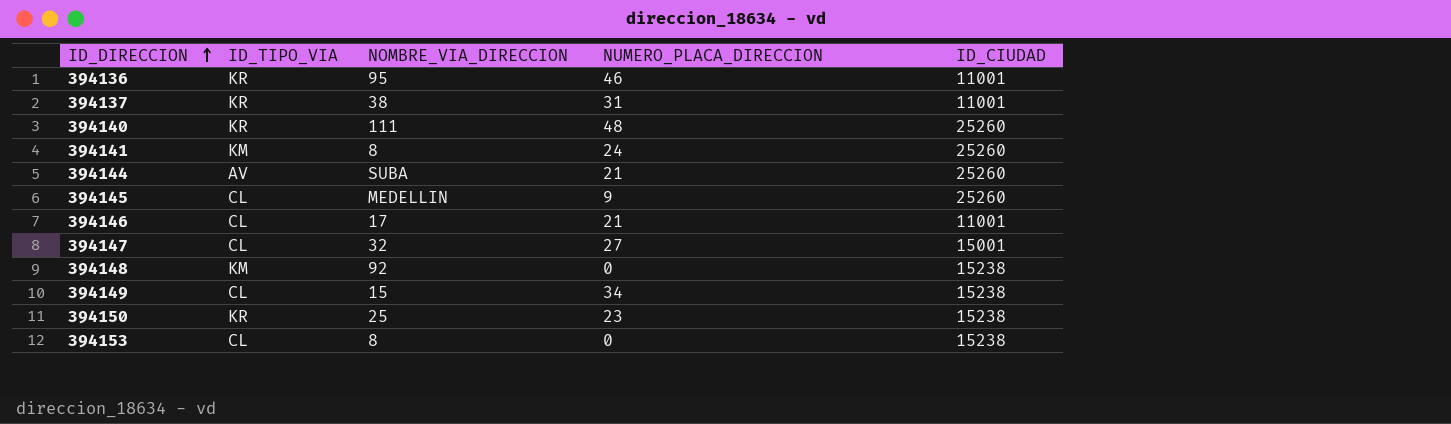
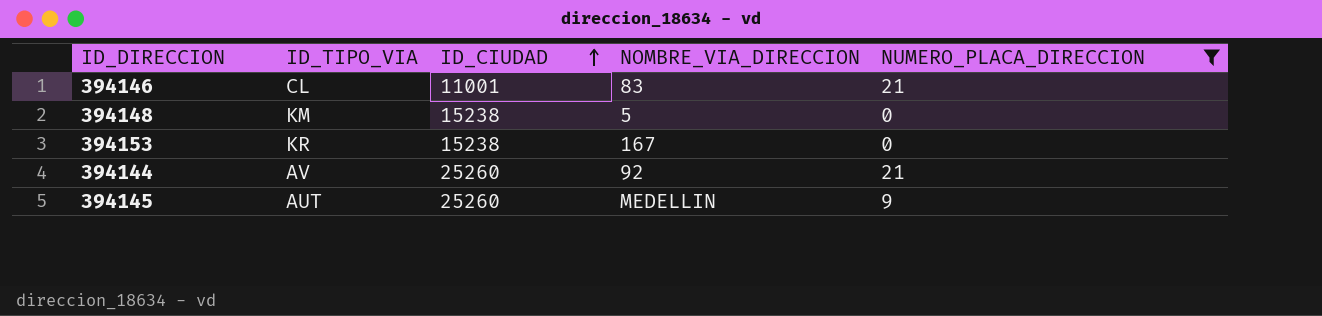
filter: none -> NUMERO_PLACA_DIRECCION <= 21
row order: ID_DIRECCION ascending -> ID_CIUDAD ascending
column ID_CIUDAD | position: 5 -> 3
394146 | NOMBRE_VIA_DIRECCION: 17 -> 83
394148 | NOMBRE_VIA_DIRECCION: 92 -> 5
394153 | ID_TIPO_VIA: CL -> KR
394153 | NOMBRE_VIA_DIRECCION: 8 -> 167
394144 | NOMBRE_VIA_DIRECCION: SUBA -> 92
394145 | ID_TIPO_VIA: CL -> AUT

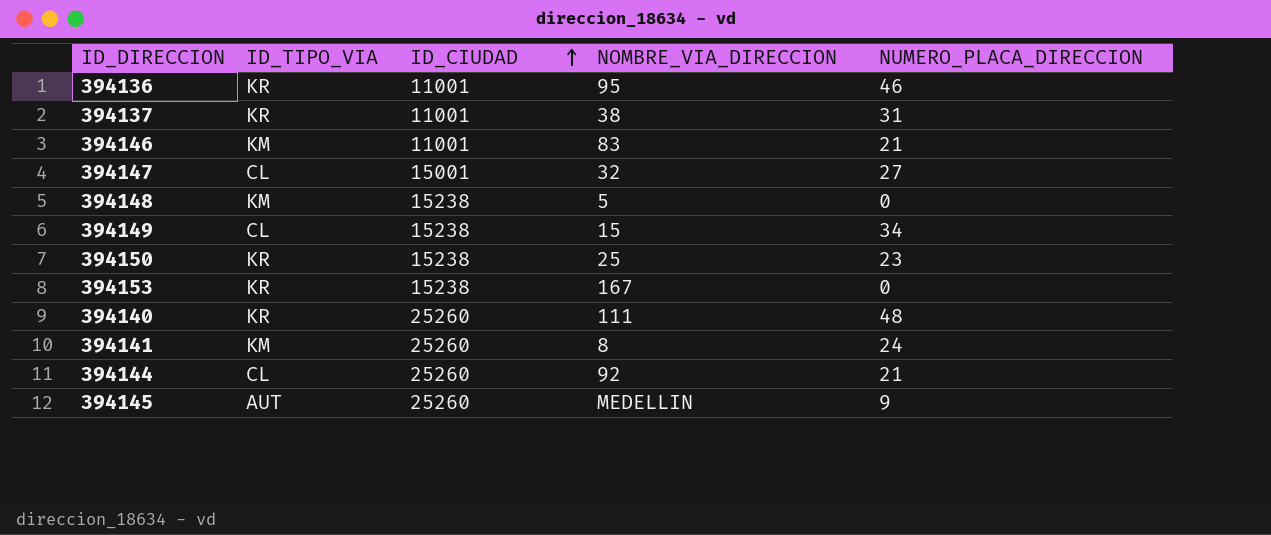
filter: NUMERO_PLACA_DIRECCION <= 21 -> none
394146 | ID_TIPO_VIA: CL -> KM
394144 | ID_TIPO_VIA: AV -> CL

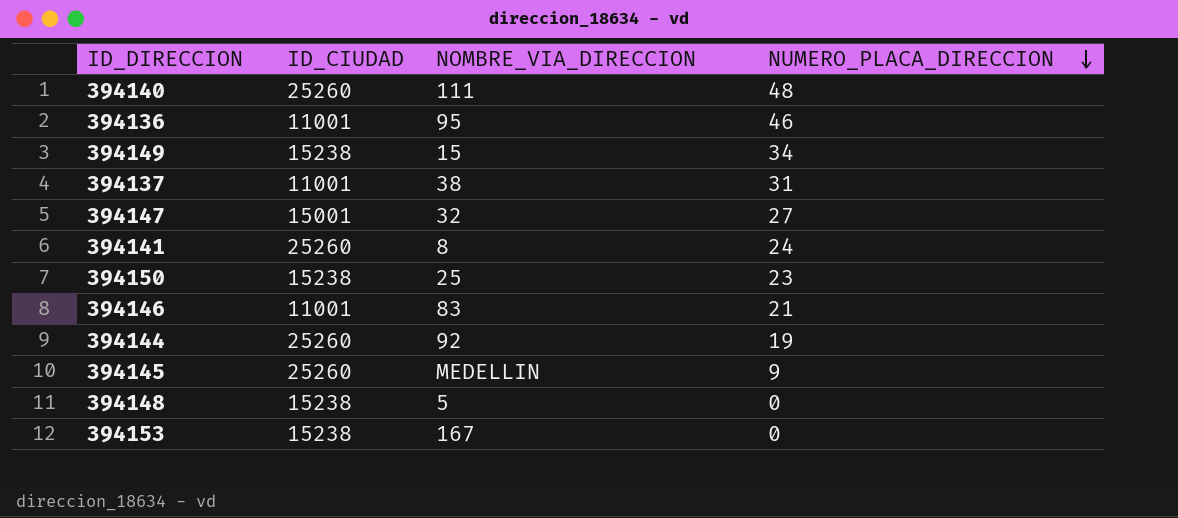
row order: ID_CIUDAD ascending -> NUMERO_PLACA_DIRECCION descending
column ID_TIPO_VIA | position: 2 -> none
394144 | NUMERO_PLACA_DIRECCION: 21 -> 19

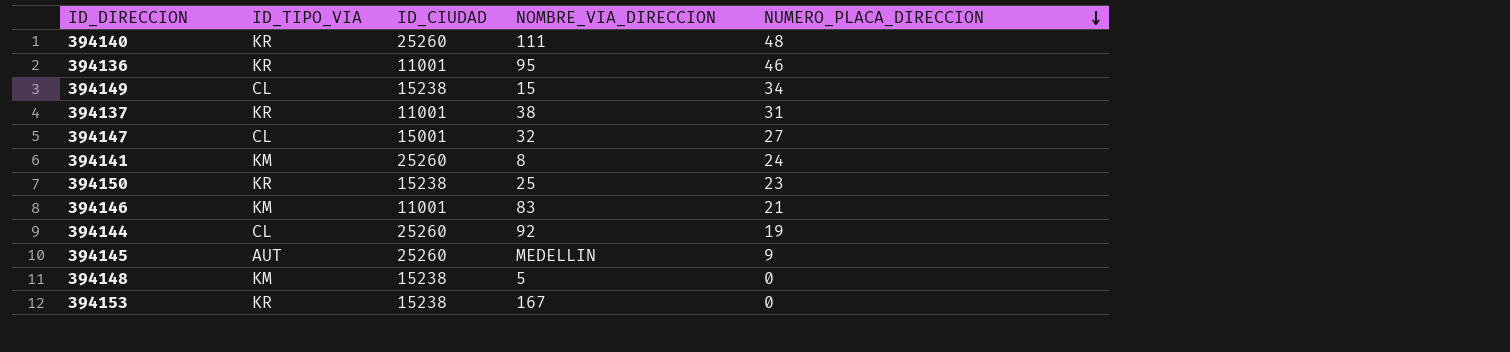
column ID_TIPO_VIA | position: none -> 2

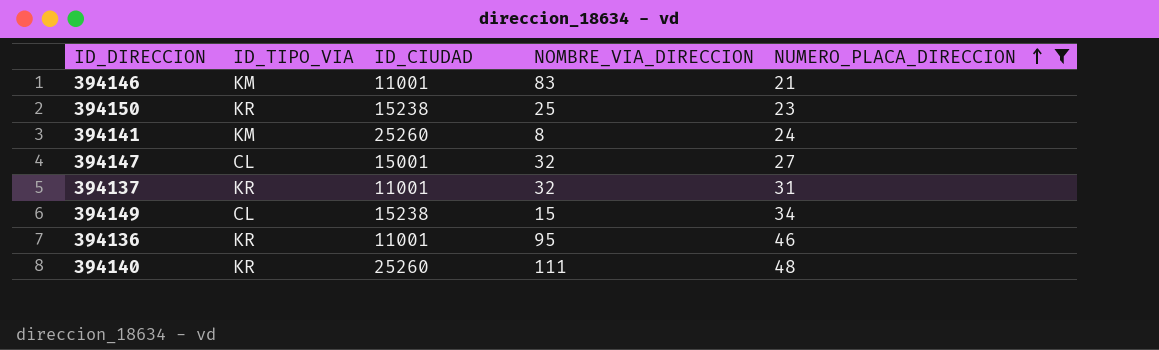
filter: none -> NUMERO_PLACA_DIRECCION >= 21
row order: NUMERO_PLACA_DIRECCION descending -> NUMERO_PLACA_DIRECCION ascending
394137 | NOMBRE_VIA_DIRECCION: 38 -> 32

